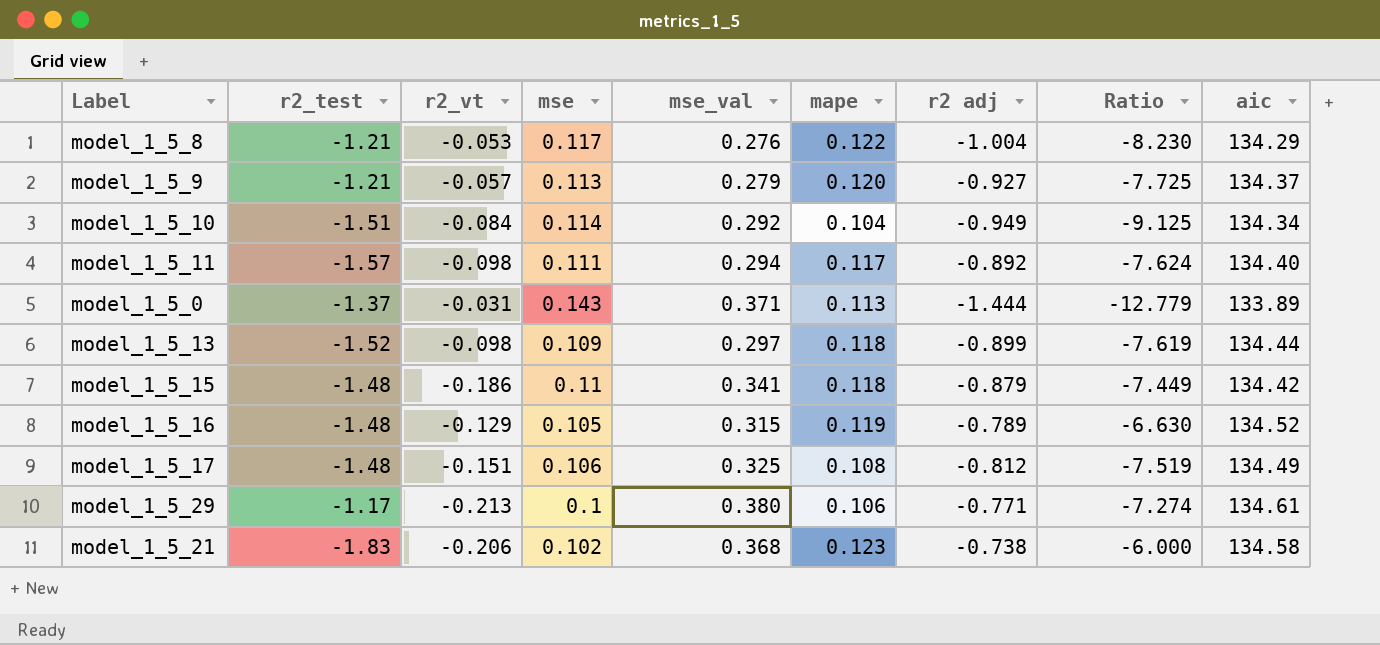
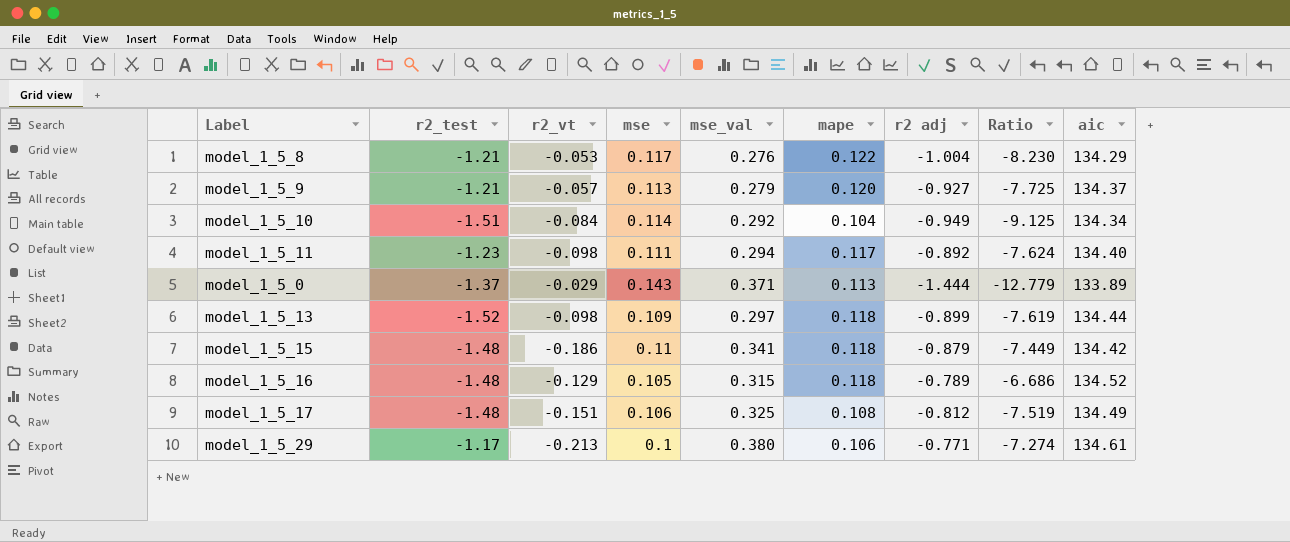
row model_1_5_21: -1.83 | -0.206 | 0.102 | 0.368 | 0.123 | -0.738 | -6.000 | 134.58 -> none
model_1_5_11 | r2_test: -1.57 -> -1.23
model_1_5_0 | r2_vt: -0.031 -> -0.029
model_1_5_16 | mape: 0.119 -> 0.118
model_1_5_16 | Ratio: -6.630 -> -6.686

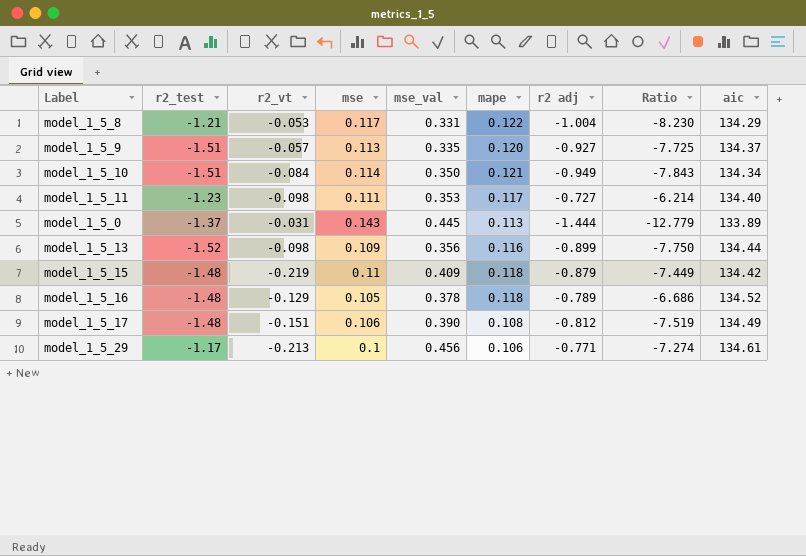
model_1_5_8 | mse_val: 0.276 -> 0.331
model_1_5_9 | r2_test: -1.21 -> -1.51
model_1_5_9 | mse_val: 0.279 -> 0.335
model_1_5_10 | mse_val: 0.292 -> 0.350
model_1_5_10 | mape: 0.104 -> 0.121
model_1_5_10 | Ratio: -9.125 -> -7.843
model_1_5_11 | mse_val: 0.294 -> 0.353
model_1_5_11 | r2 adj: -0.892 -> -0.727
model_1_5_11 | Ratio: -7.624 -> -6.214
model_1_5_0 | r2_vt: -0.029 -> -0.031
model_1_5_0 | mse_val: 0.371 -> 0.445
model_1_5_13 | mse_val: 0.297 -> 0.356
model_1_5_13 | mape: 0.118 -> 0.116
model_1_5_13 | Ratio: -7.619 -> -7.750
model_1_5_15 | r2_vt: -0.186 -> -0.219
model_1_5_15 | mse_val: 0.341 -> 0.409
model_1_5_16 | mse_val: 0.315 -> 0.378
model_1_5_17 | mse_val: 0.325 -> 0.390
model_1_5_29 | mse_val: 0.380 -> 0.456

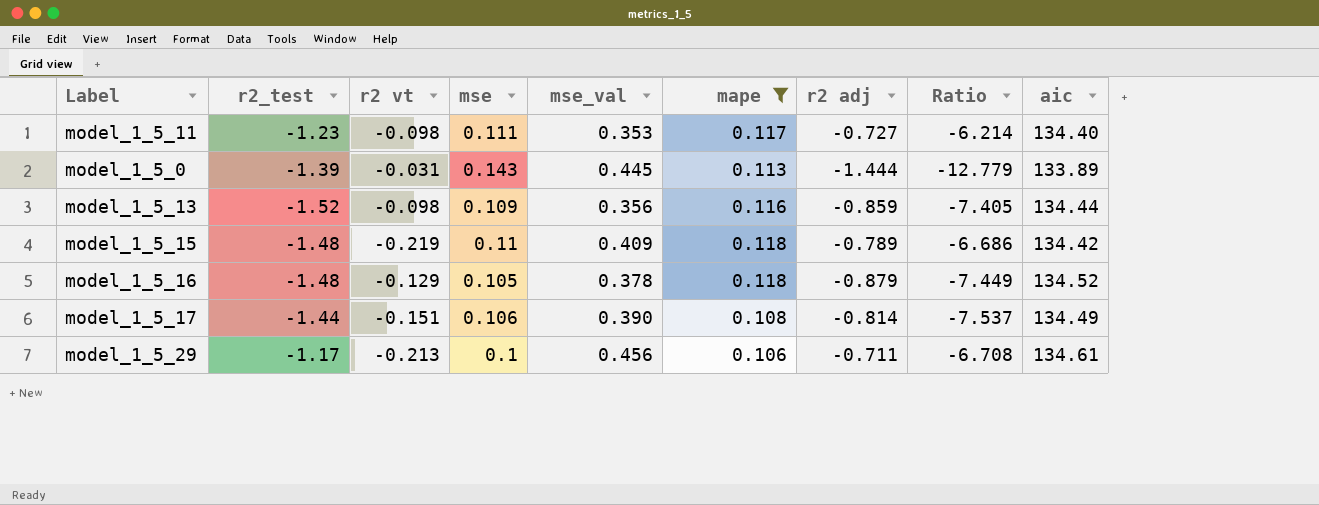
filter: none -> mape <= 0.118
column name: r2_vt -> r2 vt
model_1_5_0 | r2_test: -1.37 -> -1.39
model_1_5_13 | r2 adj: -0.899 -> -0.859
model_1_5_13 | Ratio: -7.750 -> -7.405
model_1_5_15 | r2 adj: -0.879 -> -0.789
model_1_5_15 | Ratio: -7.449 -> -6.686
model_1_5_16 | r2 adj: -0.789 -> -0.879
model_1_5_16 | Ratio: -6.686 -> -7.449
model_1_5_17 | r2_test: -1.48 -> -1.44
model_1_5_17 | r2 adj: -0.812 -> -0.814
model_1_5_17 | Ratio: -7.519 -> -7.537
model_1_5_29 | r2 adj: -0.771 -> -0.711
model_1_5_29 | Ratio: -7.274 -> -6.708

